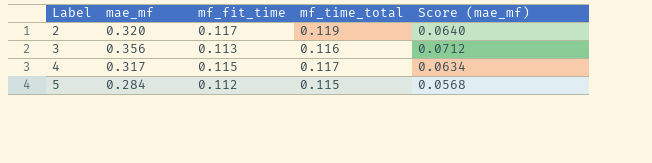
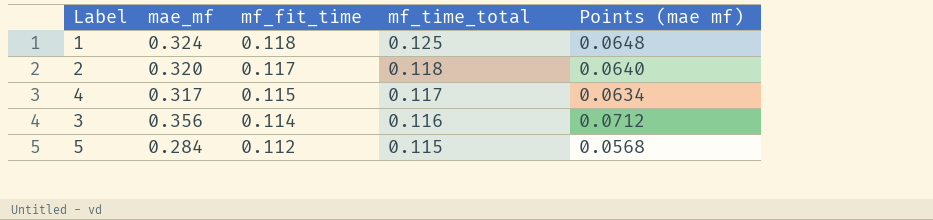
row order: Label ascending -> mf_fit_time descending
column name: Score (mae_mf) -> Points (mae mf)
row 1: none -> 0.324 | 0.118 | 0.125 | 0.0648
2 | mf_time_total: 0.119 -> 0.118
3 | mf_fit_time: 0.113 -> 0.114

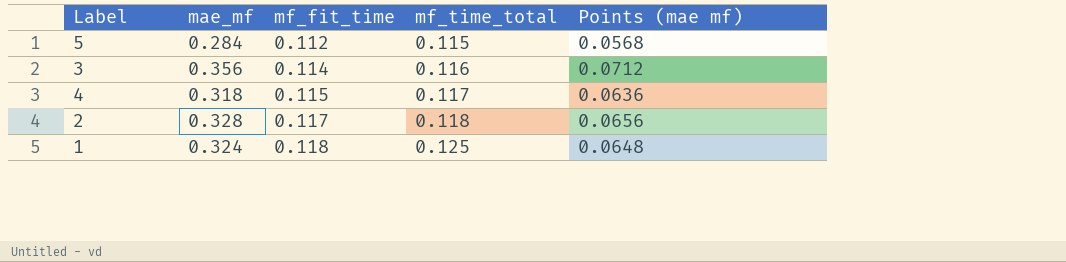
row order: mf_fit_time descending -> mf_fit_time ascending
4 | mae_mf: 0.317 -> 0.318
4 | Points (mae mf): 0.0634 -> 0.0636
2 | mae_mf: 0.320 -> 0.328
2 | Points (mae mf): 0.0640 -> 0.0656

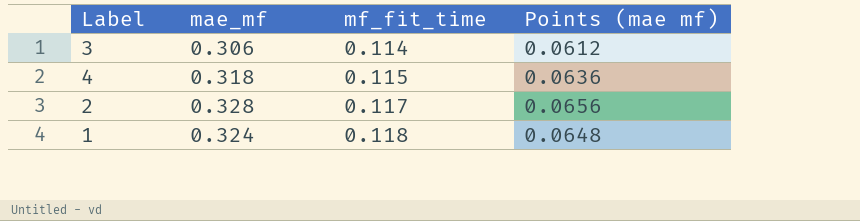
column mf_time_total | position: 4 -> none
row 5: 0.284 | 0.112 | 0.115 | 0.0568 -> none
3 | mae_mf: 0.356 -> 0.306
3 | Points (mae mf): 0.0712 -> 0.0612

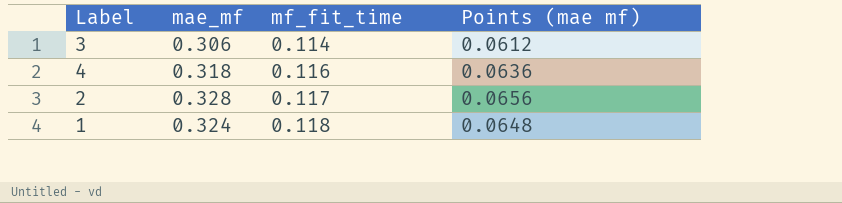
4 | mf_fit_time: 0.115 -> 0.116

